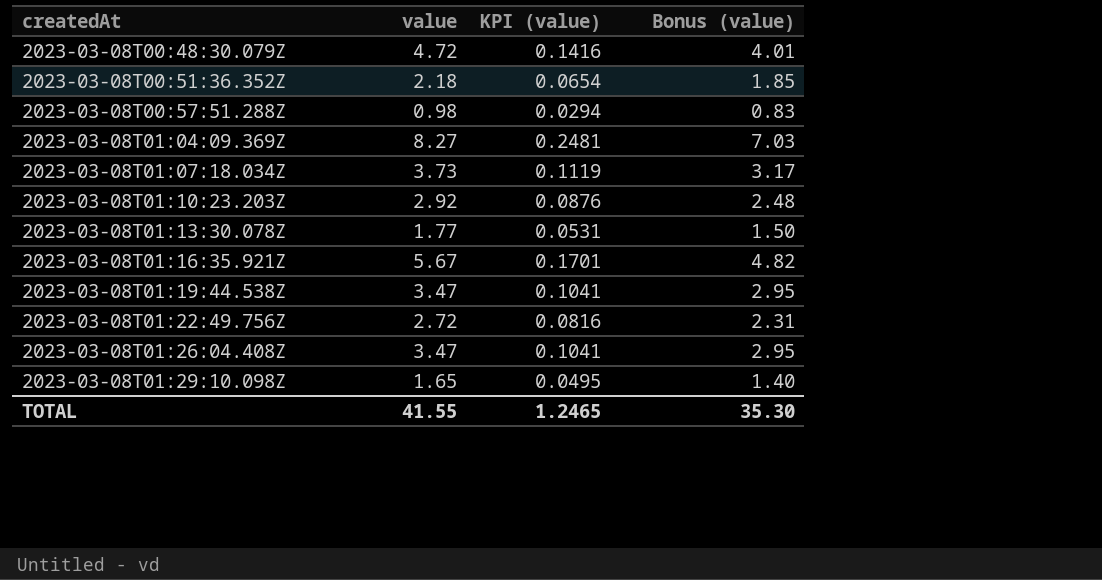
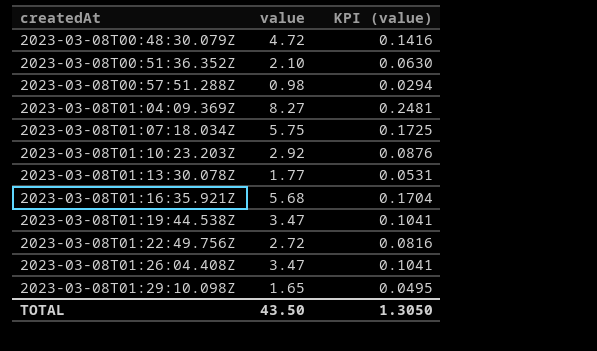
column Bonus (value) | formula: [value] * 0.85 -> none
2023-03-08T00:51:36.352Z | value: 2.18 -> 2.10
2023-03-08T00:51:36.352Z | KPI (value): 0.0654 -> 0.0630
2023-03-08T01:07:18.034Z | value: 3.73 -> 5.75
2023-03-08T01:07:18.034Z | KPI (value): 0.1119 -> 0.1725
2023-03-08T01:16:35.921Z | value: 5.67 -> 5.68
2023-03-08T01:16:35.921Z | KPI (value): 0.1701 -> 0.1704
TOTAL | value: 41.55 -> 43.50
TOTAL | KPI (value): 1.2465 -> 1.3050

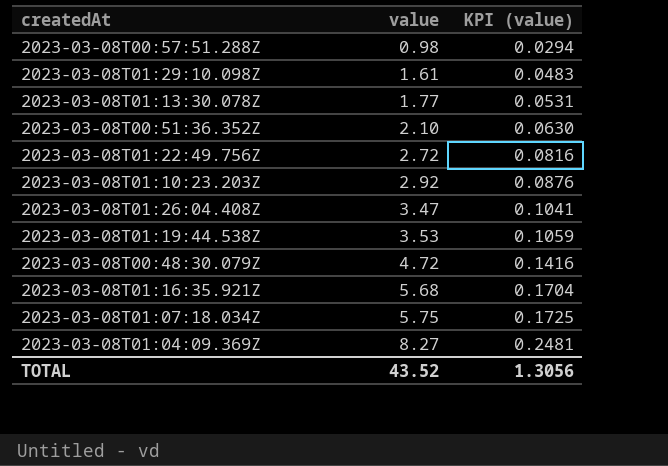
row order: createdAt ascending -> value ascending
2023-03-08T01:29:10.098Z | value: 1.65 -> 1.61
2023-03-08T01:29:10.098Z | KPI (value): 0.0495 -> 0.0483
2023-03-08T01:19:44.538Z | value: 3.47 -> 3.53
2023-03-08T01:19:44.538Z | KPI (value): 0.1041 -> 0.1059
TOTAL | value: 43.50 -> 43.52
TOTAL | KPI (value): 1.3050 -> 1.3056

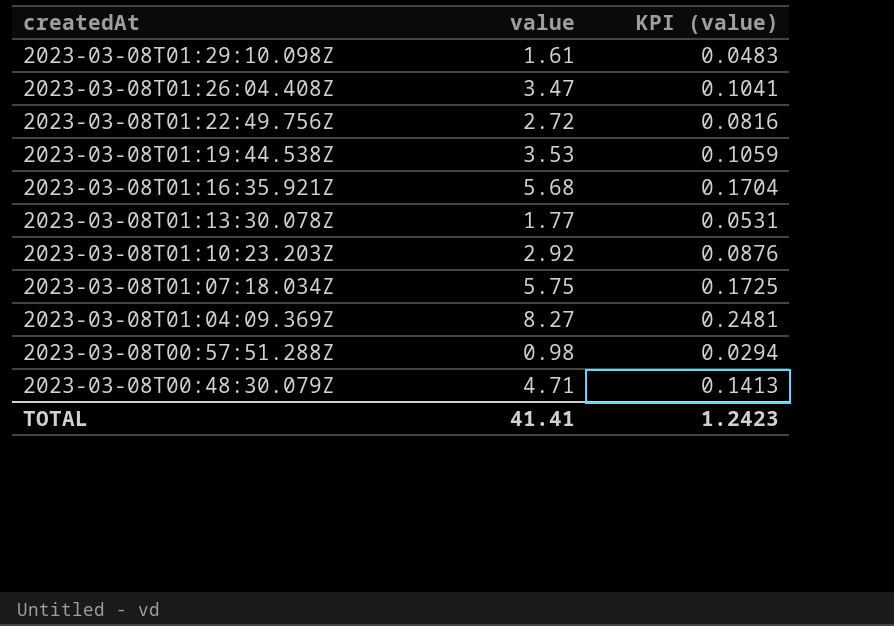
row order: value ascending -> createdAt descending
row 2023-03-08T00:51:36.352Z: 2.10 | 0.0630 -> none
2023-03-08T00:48:30.079Z | value: 4.72 -> 4.71
2023-03-08T00:48:30.079Z | KPI (value): 0.1416 -> 0.1413
TOTAL | value: 43.52 -> 41.41
TOTAL | KPI (value): 1.3056 -> 1.2423

